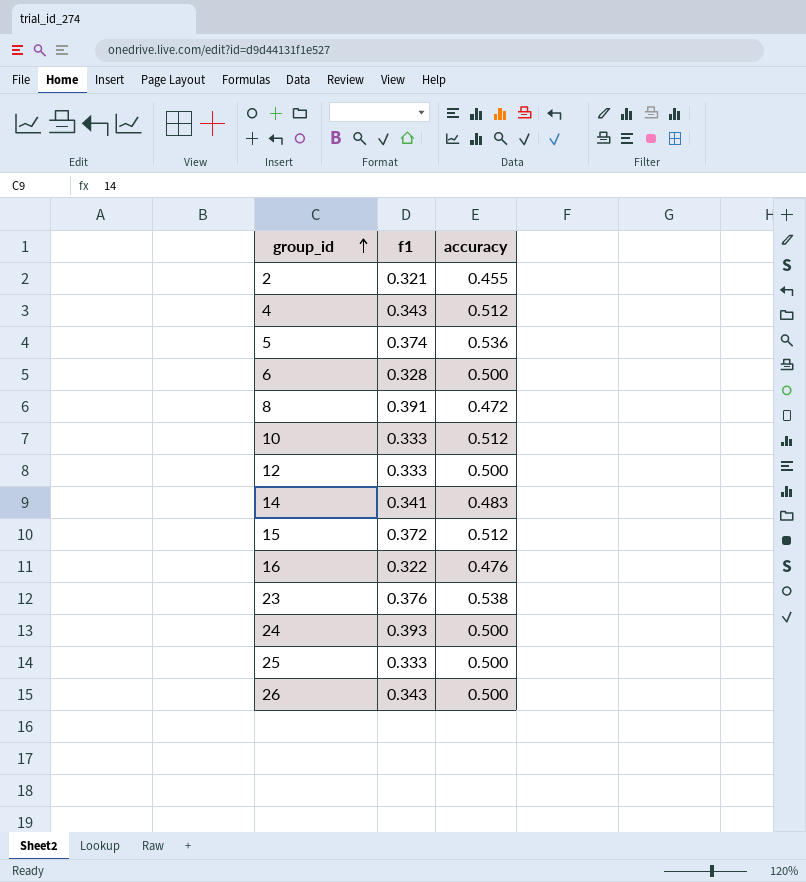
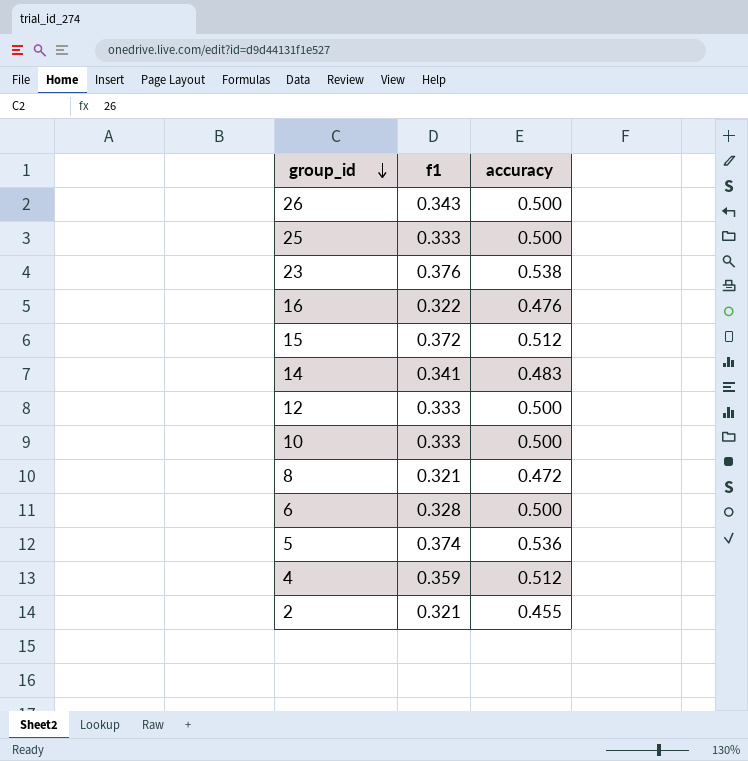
row order: group_id ascending -> group_id descending
row 24: 0.393 | 0.500 -> none
10 | accuracy: 0.512 -> 0.500
8 | f1: 0.391 -> 0.321
4 | f1: 0.343 -> 0.359

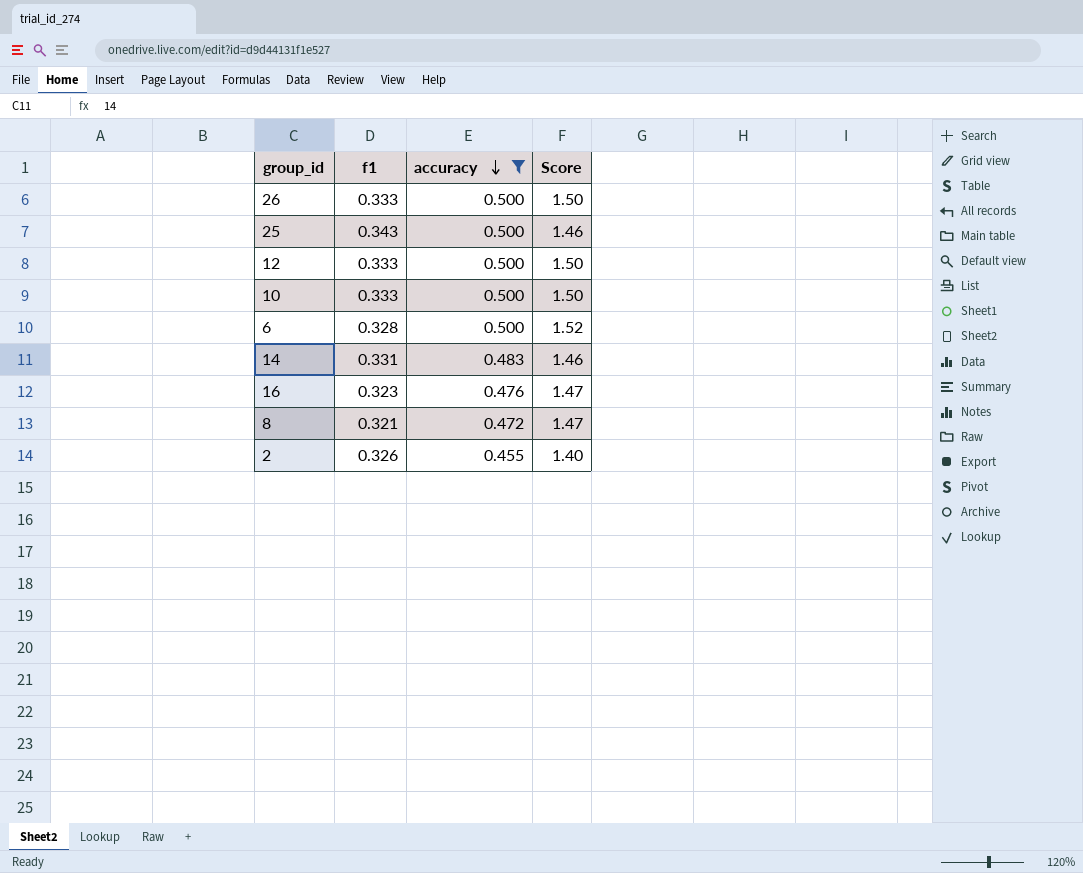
filter: none -> accuracy <= 0.500
row order: group_id descending -> accuracy descending
column Score | formula: none -> [accuracy] / [f1]
26 | f1: 0.343 -> 0.333
25 | f1: 0.333 -> 0.343
14 | f1: 0.341 -> 0.331
16 | f1: 0.322 -> 0.323
2 | f1: 0.321 -> 0.326

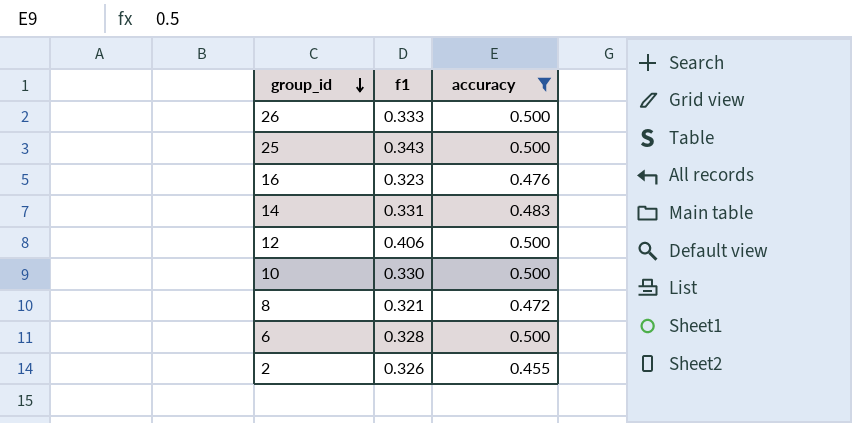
row order: accuracy descending -> group_id descending
column Score | formula: [accuracy] / [f1] -> none
12 | f1: 0.333 -> 0.406
10 | f1: 0.333 -> 0.330

